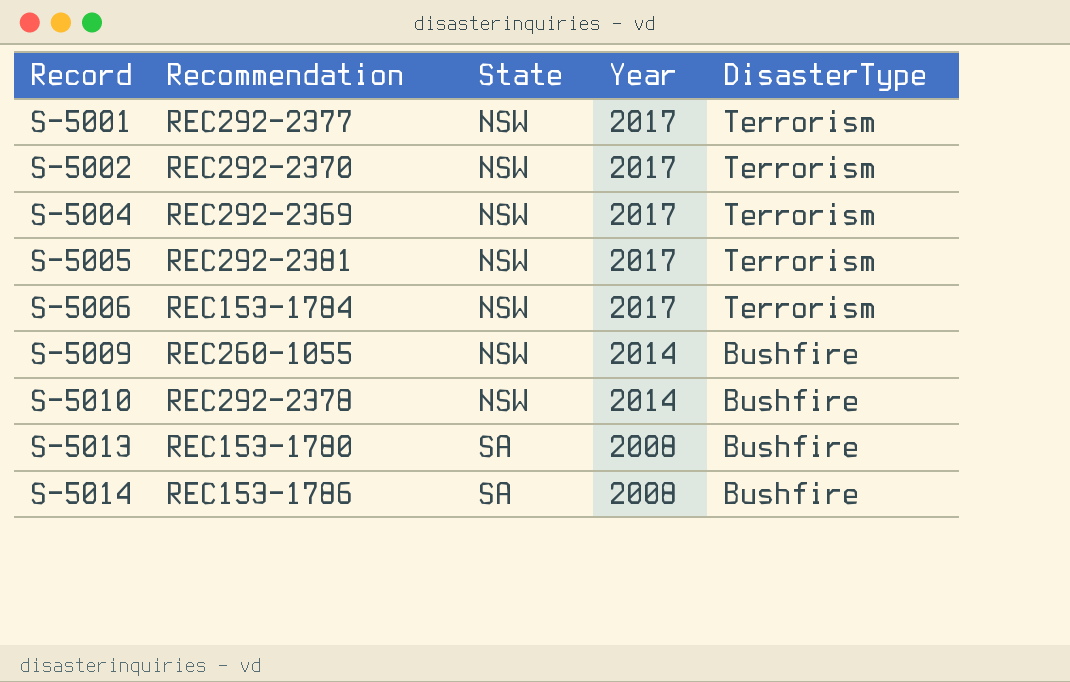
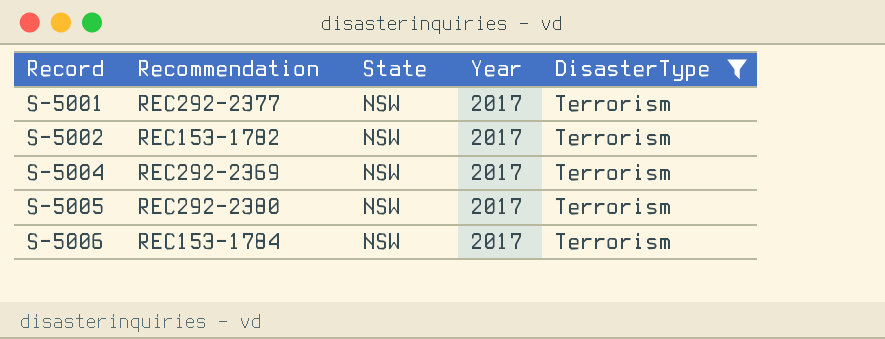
filter: none -> DisasterType = Terrorism
S-5002 | Recommendation: REC292-2370 -> REC153-1782
S-5005 | Recommendation: REC292-2381 -> REC292-2380

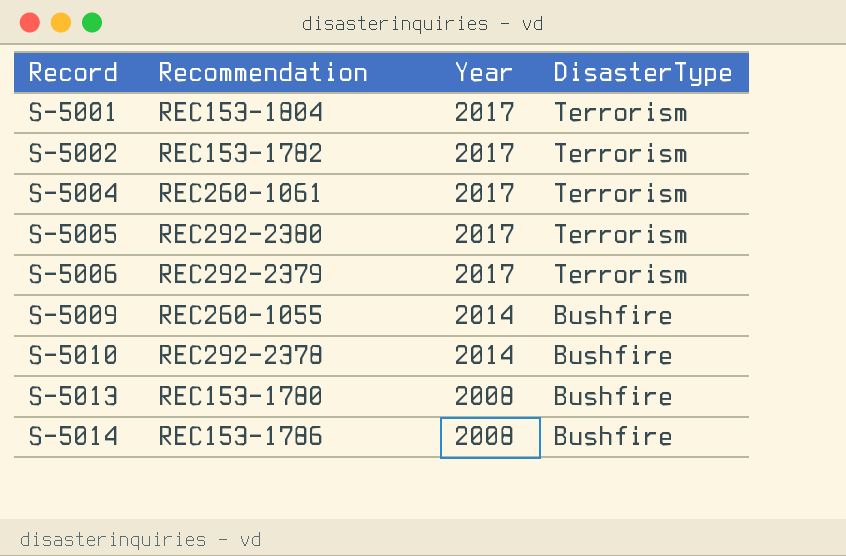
filter: DisasterType = Terrorism -> none
column State | position: 3 -> none
S-5001 | Recommendation: REC292-2377 -> REC153-1804
S-5004 | Recommendation: REC292-2369 -> REC260-1061
S-5006 | Recommendation: REC153-1784 -> REC292-2379

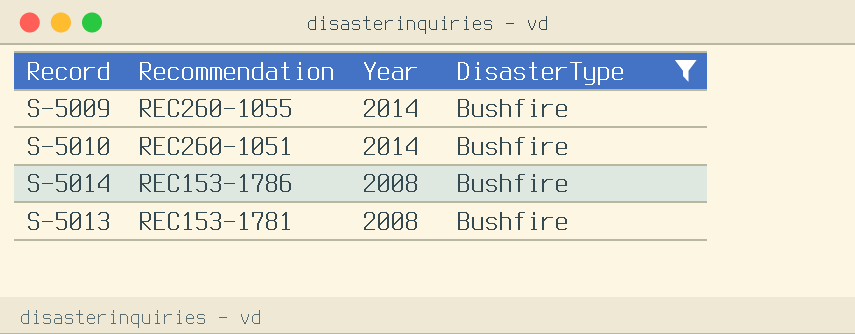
filter: none -> DisasterType = Bushfire
row order: Record ascending -> Recommendation descending
S-5010 | Recommendation: REC292-2378 -> REC260-1051
S-5013 | Recommendation: REC153-1780 -> REC153-1781

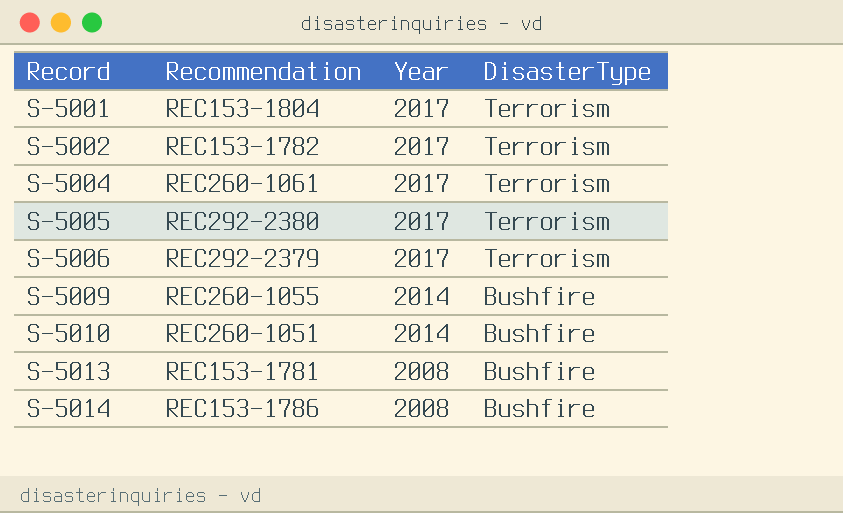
filter: DisasterType = Bushfire -> none
row order: Recommendation descending -> Record ascending

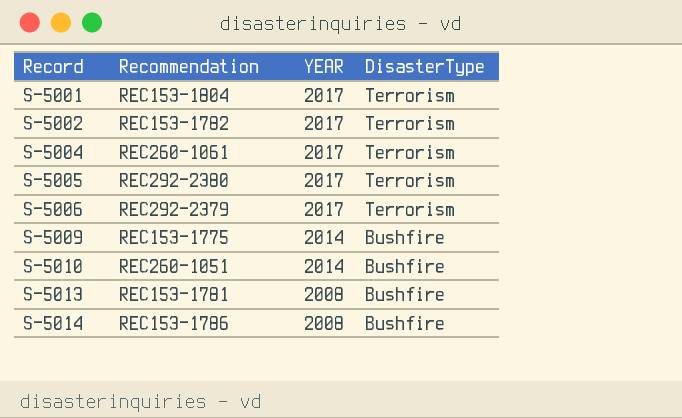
column name: Year -> YEAR
S-5009 | Recommendation: REC260-1055 -> REC153-1775

